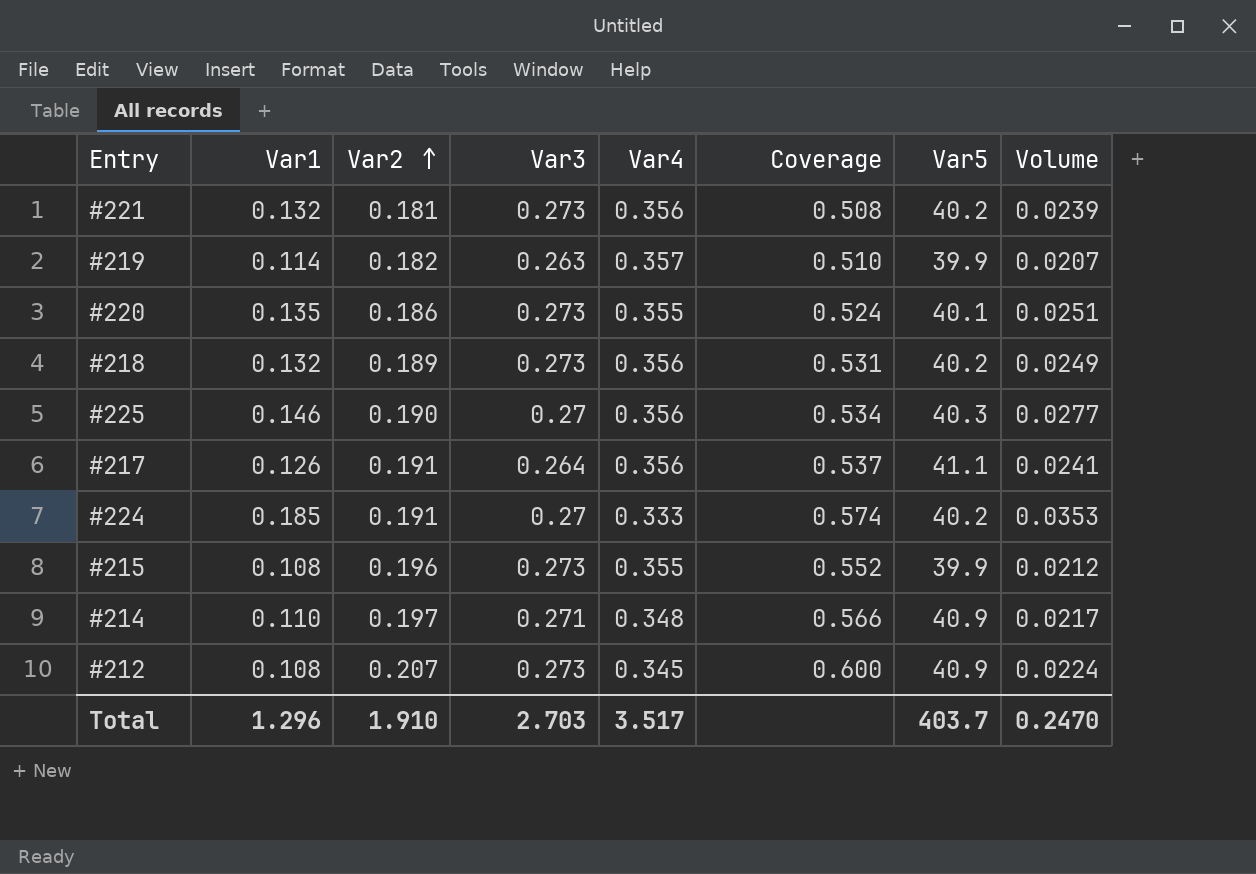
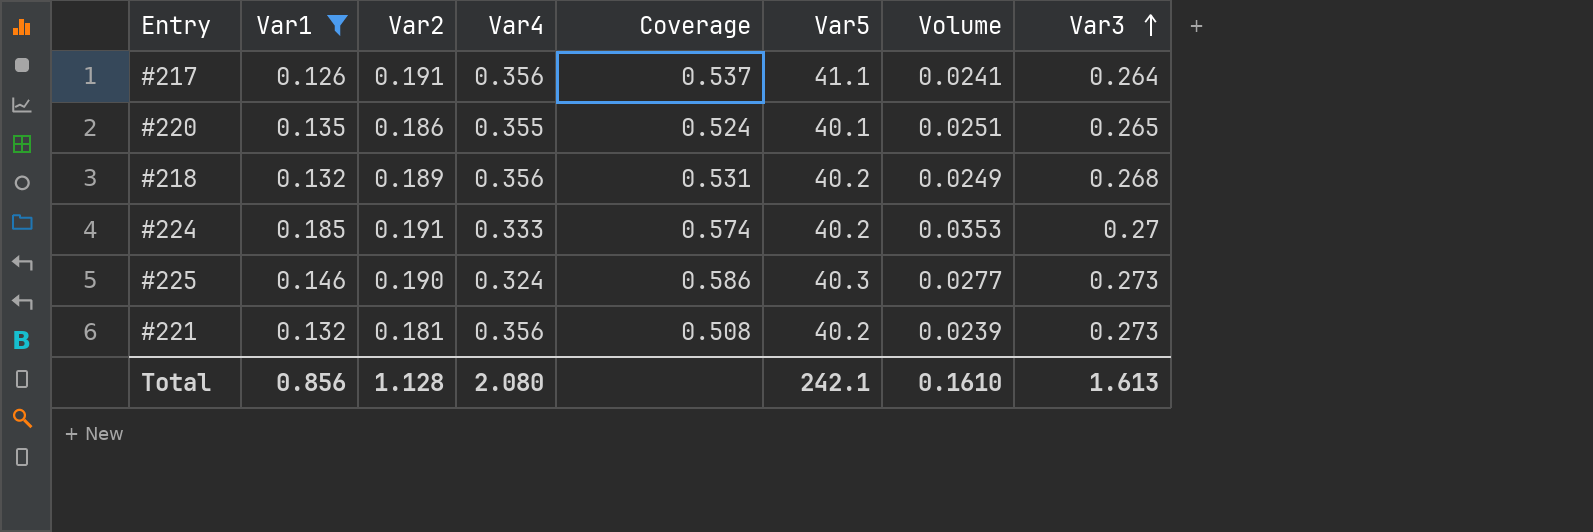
filter: none -> Var1 >= 0.126
row order: Var2 ascending -> Var3 ascending
column Var3 | position: 4 -> 8
#220 | Var3: 0.273 -> 0.265
#218 | Var3: 0.273 -> 0.268
#225 | Var4: 0.356 -> 0.324
#225 | Coverage: 0.534 -> 0.586
#225 | Var3: 0.27 -> 0.273
Total | Var1: 1.296 -> 0.856
Total | Var2: 1.910 -> 1.128
Total | Var4: 3.517 -> 2.080
Total | Var5: 403.7 -> 242.1
Total | Volume: 0.2470 -> 0.1610
Total | Var3: 2.703 -> 1.613

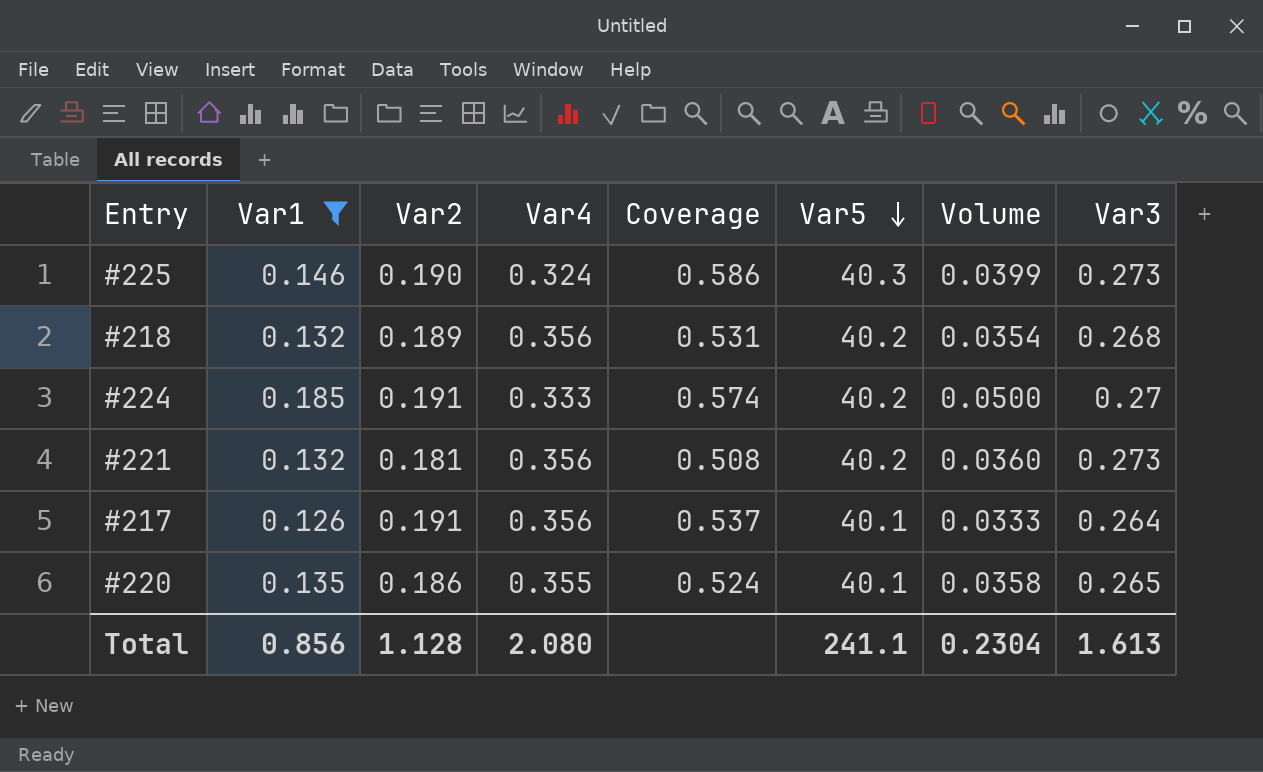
row order: Var3 ascending -> Var5 descending
column Volume | formula: [Var1] * [Var2] -> [Var1] * [Var3]
#217 | Var5: 41.1 -> 40.1
Total | Var5: 242.1 -> 241.1
Total | Volume: 0.1610 -> 0.2304

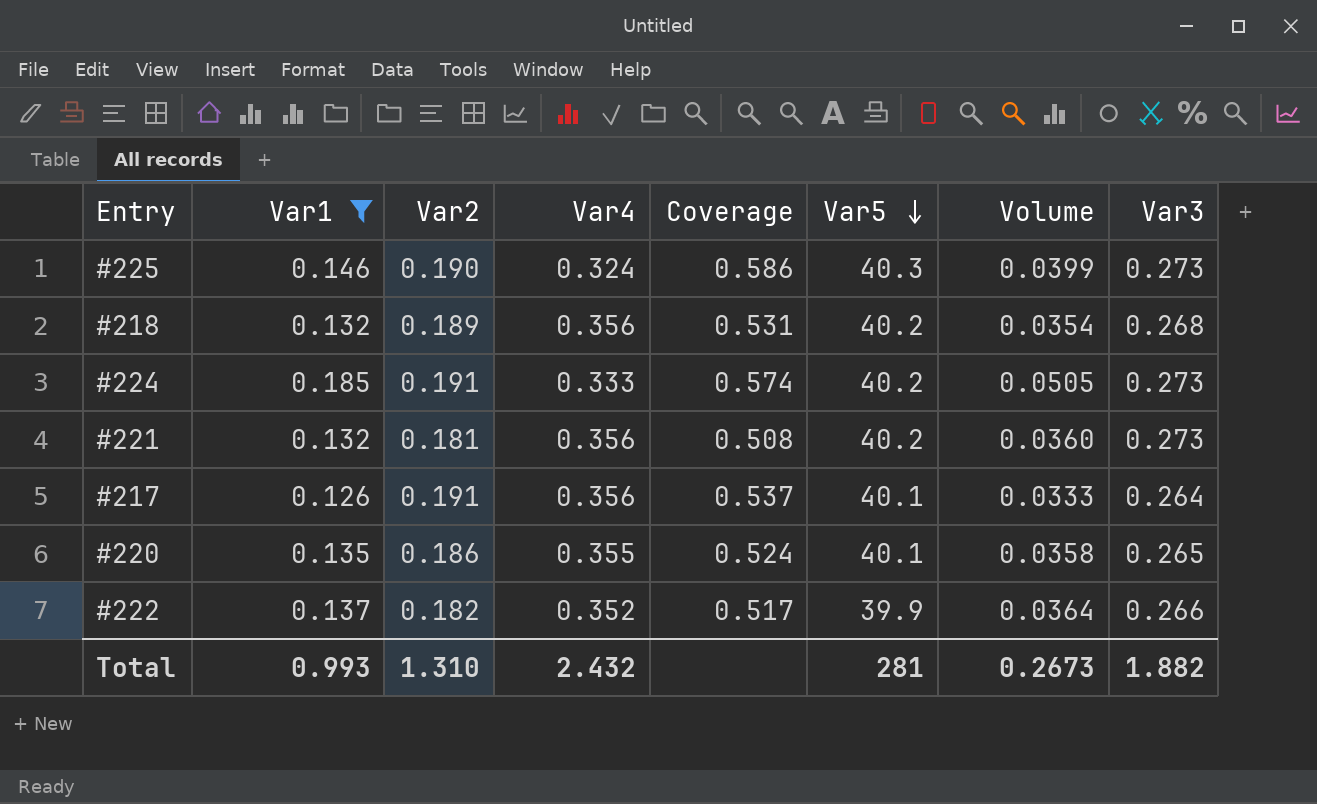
#224 | Volume: 0.0500 -> 0.0505
#224 | Var3: 0.27 -> 0.273
row #222: none -> 0.137 | 0.182 | 0.352 | 0.517 | 39.9 | 0.0364 | 0.266
Total | Var1: 0.856 -> 0.993
Total | Var2: 1.128 -> 1.310
Total | Var4: 2.080 -> 2.432
Total | Var5: 241.1 -> 281
Total | Volume: 0.2304 -> 0.2673
Total | Var3: 1.613 -> 1.882

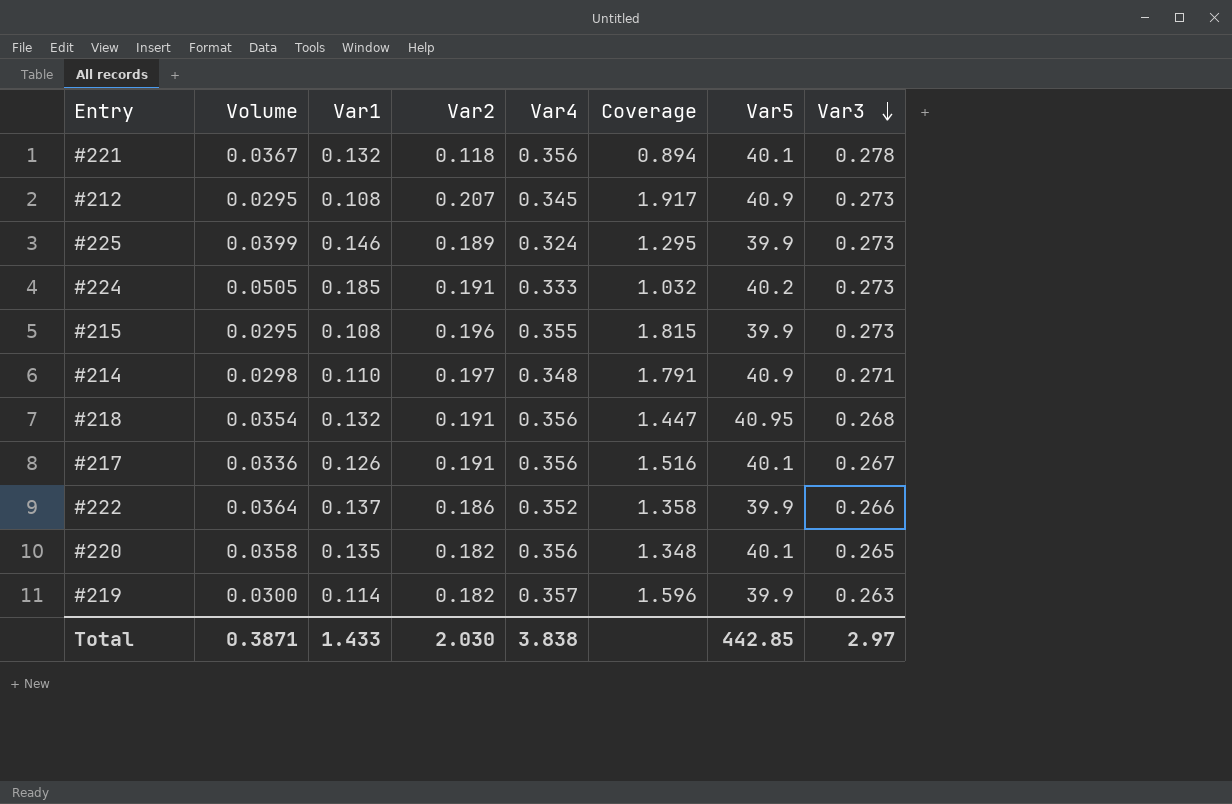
filter: Var1 >= 0.126 -> none
row order: Var5 descending -> Var3 descending
column Volume | position: 7 -> 2
column Coverage | formula: [Var2] / [Var4] -> [Var2] / [Var1]
#221 | Volume: 0.0360 -> 0.0367
#221 | Var2: 0.181 -> 0.118
#221 | Var5: 40.2 -> 40.1
#221 | Var3: 0.273 -> 0.278
#225 | Var2: 0.190 -> 0.189
#225 | Var5: 40.3 -> 39.9
#218 | Var2: 0.189 -> 0.191
#218 | Var5: 40.2 -> 40.95
#217 | Volume: 0.0333 -> 0.0336
#217 | Var3: 0.264 -> 0.267
#222 | Var2: 0.182 -> 0.186
#220 | Var2: 0.186 -> 0.182
#220 | Var4: 0.355 -> 0.356
Total | Volume: 0.2673 -> 0.3871
Total | Var1: 0.993 -> 1.433
Total | Var2: 1.310 -> 2.030
Total | Var4: 2.432 -> 3.838
Total | Var5: 281 -> 442.85
Total | Var3: 1.882 -> 2.97

